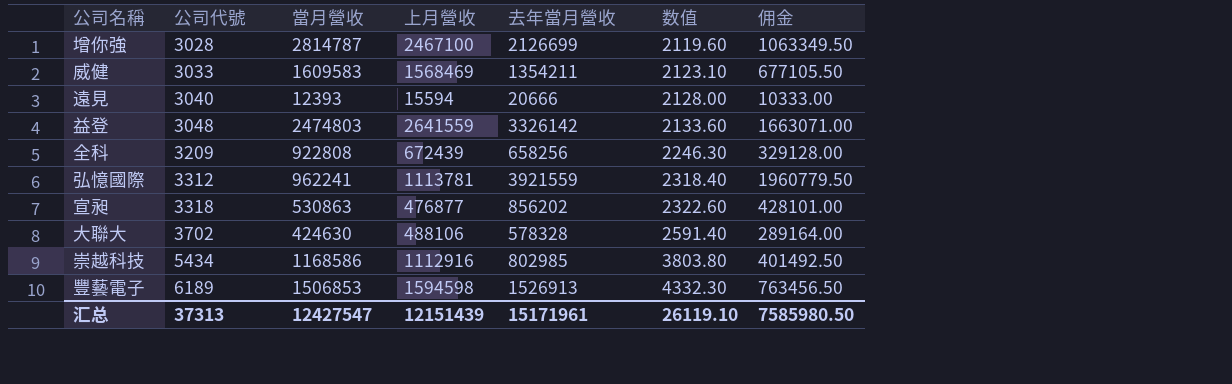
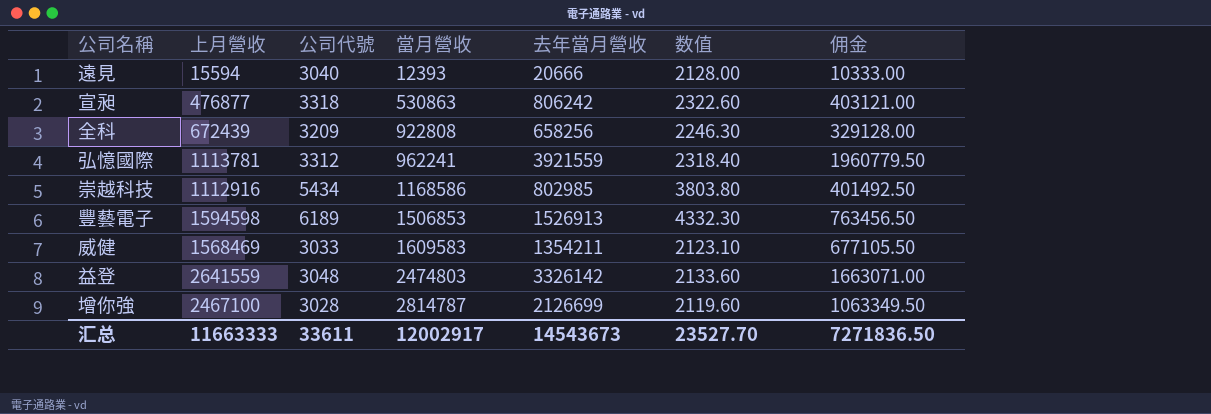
row order: 公司代號 ascending -> 當月營收 ascending
column 上月營收 | position: 4 -> 2
row 大聯大: 3702 | 424630 | 488106 | 578328 | 2591.40 | 289164.00 -> none
宣昶 | 去年當月營收: 856202 -> 806242
宣昶 | 佣金: 428101.00 -> 403121.00
汇总 | 上月營收: 12151439 -> 11663333
汇总 | 公司代號: 37313 -> 33611
汇总 | 當月營收: 12427547 -> 12002917
汇总 | 去年當月營收: 15171961 -> 14543673
汇总 | 数值: 26119.10 -> 23527.70
汇总 | 佣金: 7585980.50 -> 7271836.50

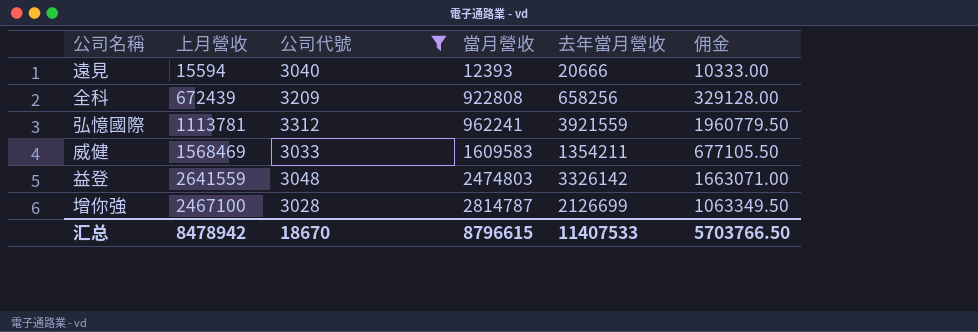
filter: none -> 公司代號 <= 3312
column 数值 | formula: [公司代號] * 0.7 -> none
汇总 | 上月營收: 11663333 -> 8478942
汇总 | 公司代號: 33611 -> 18670
汇总 | 當月營收: 12002917 -> 8796615
汇总 | 去年當月營收: 14543673 -> 11407533
汇总 | 佣金: 7271836.50 -> 5703766.50

